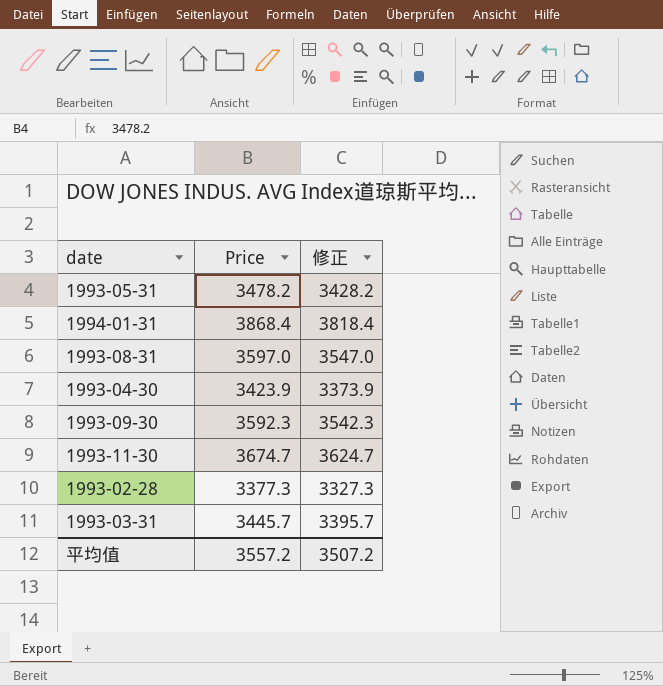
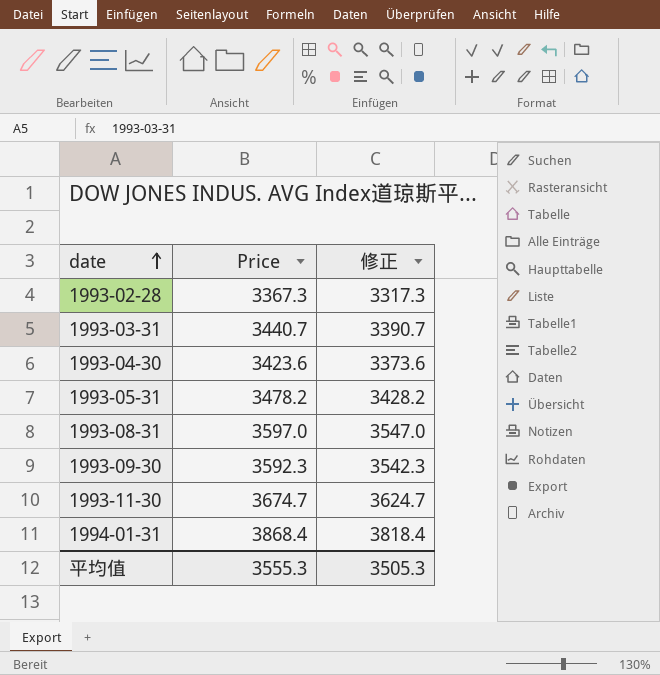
row order: none -> date ascending
1993-02-28 | Price: 3377.3 -> 3367.3
1993-02-28 | 修正: 3327.3 -> 3317.3
1993-03-31 | Price: 3445.7 -> 3440.7
1993-03-31 | 修正: 3395.7 -> 3390.7
1993-04-30 | Price: 3423.9 -> 3423.6
1993-04-30 | 修正: 3373.9 -> 3373.6
平均值 | Price: 3557.2 -> 3555.3
平均值 | 修正: 3507.2 -> 3505.3

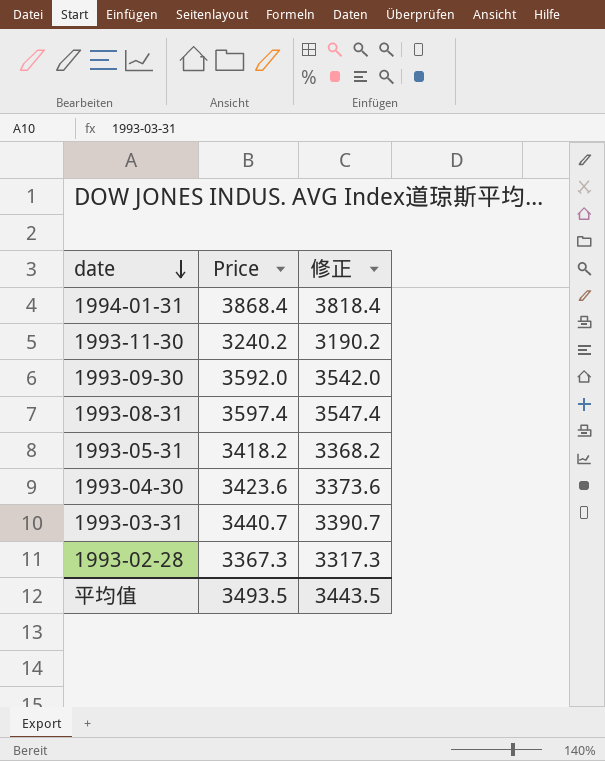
row order: date ascending -> date descending
1993-11-30 | Price: 3674.7 -> 3240.2
1993-11-30 | 修正: 3624.7 -> 3190.2
1993-09-30 | Price: 3592.3 -> 3592.0
1993-09-30 | 修正: 3542.3 -> 3542.0
1993-08-31 | Price: 3597.0 -> 3597.4
1993-08-31 | 修正: 3547.0 -> 3547.4
1993-05-31 | Price: 3478.2 -> 3418.2
1993-05-31 | 修正: 3428.2 -> 3368.2
平均值 | Price: 3555.3 -> 3493.5
平均值 | 修正: 3505.3 -> 3443.5

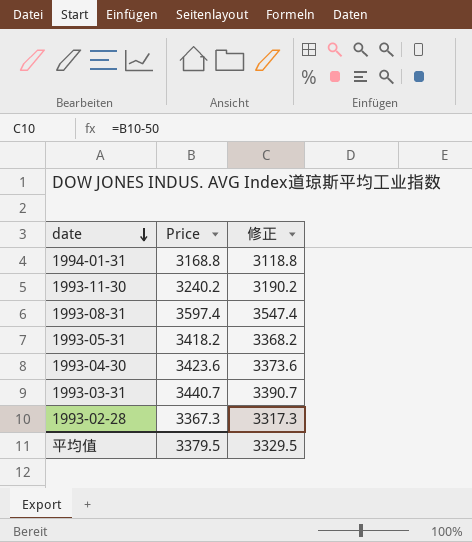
row 1993-09-30: 3592.0 | 3542.0 -> none
1994-01-31 | Price: 3868.4 -> 3168.8
1994-01-31 | 修正: 3818.4 -> 3118.8
平均值 | Price: 3493.5 -> 3379.5
平均值 | 修正: 3443.5 -> 3329.5

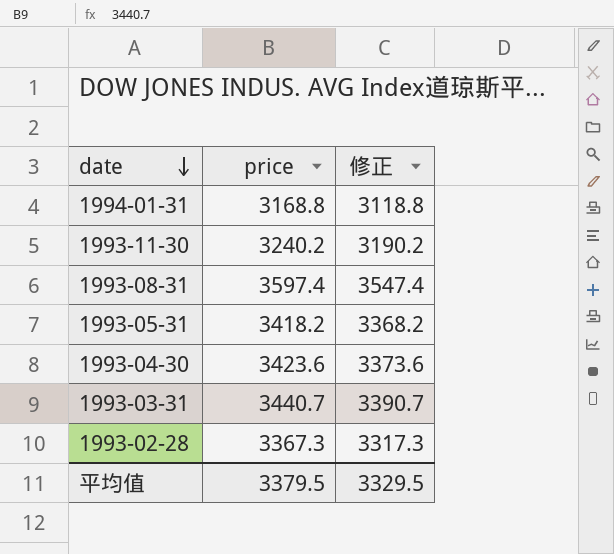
column name: Price -> price

